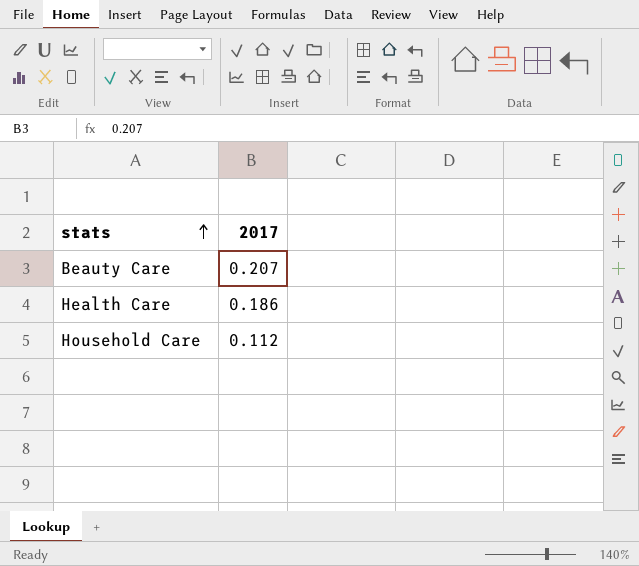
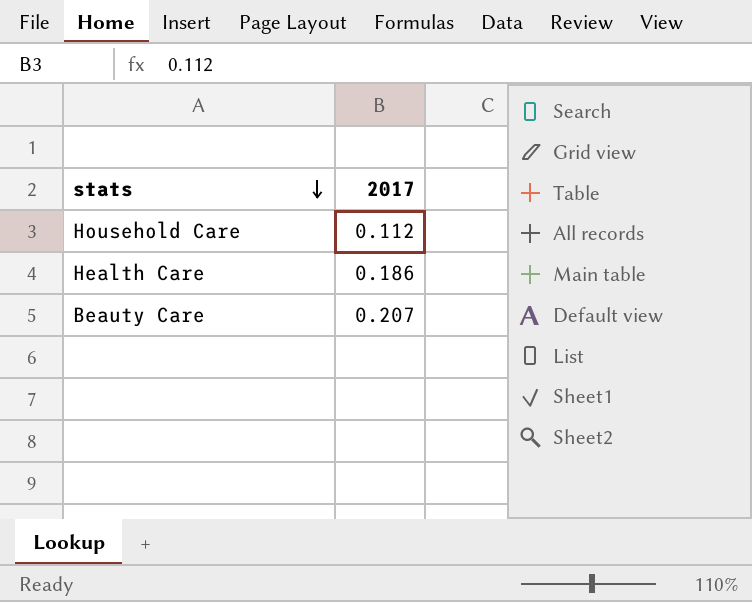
row order: stats ascending -> stats descending

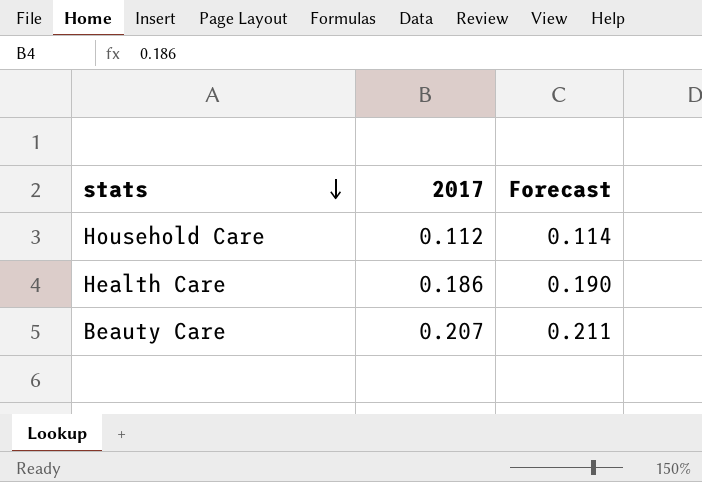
column Forecast | formula: none -> [2017] * 1.02

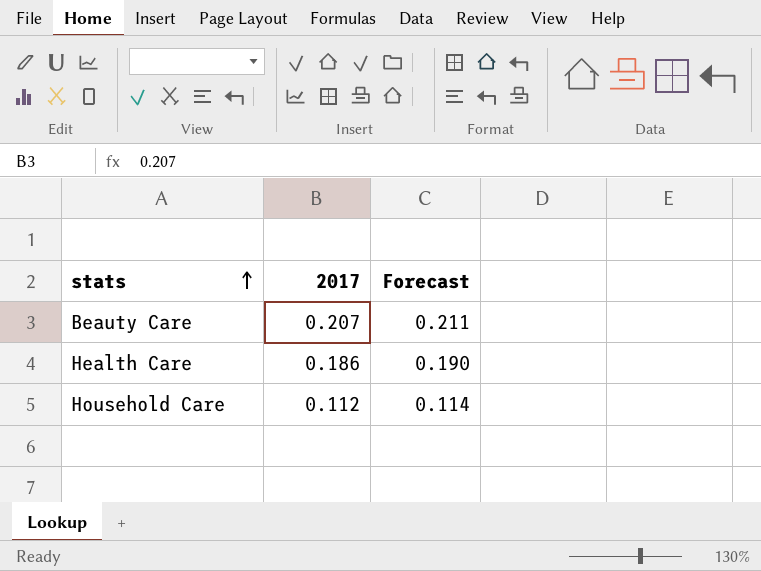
row order: stats descending -> stats ascending

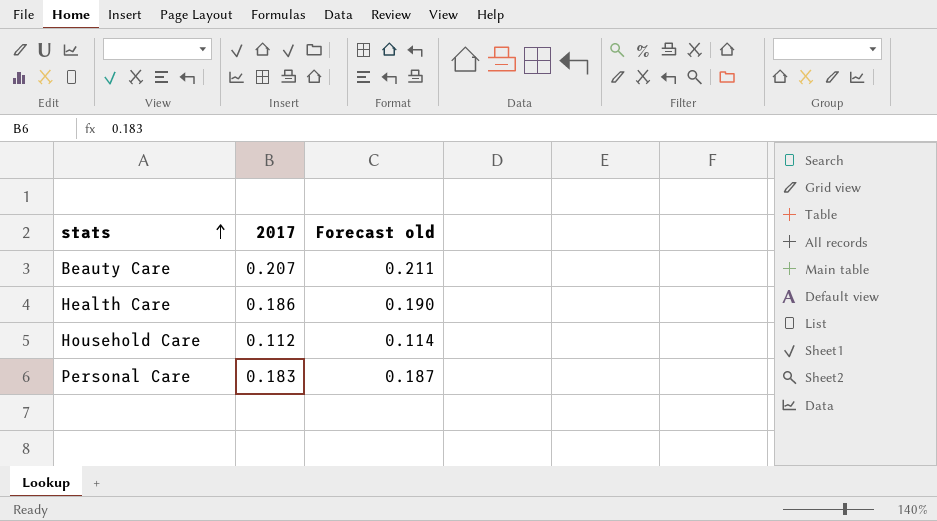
column name: Forecast -> Forecast old
row Personal Care: none -> 0.183 | 0.187

